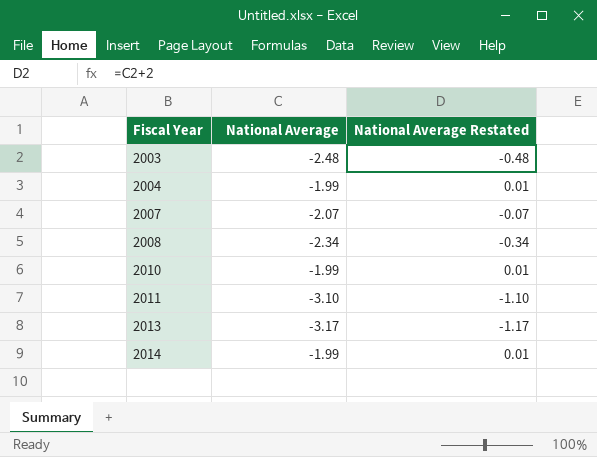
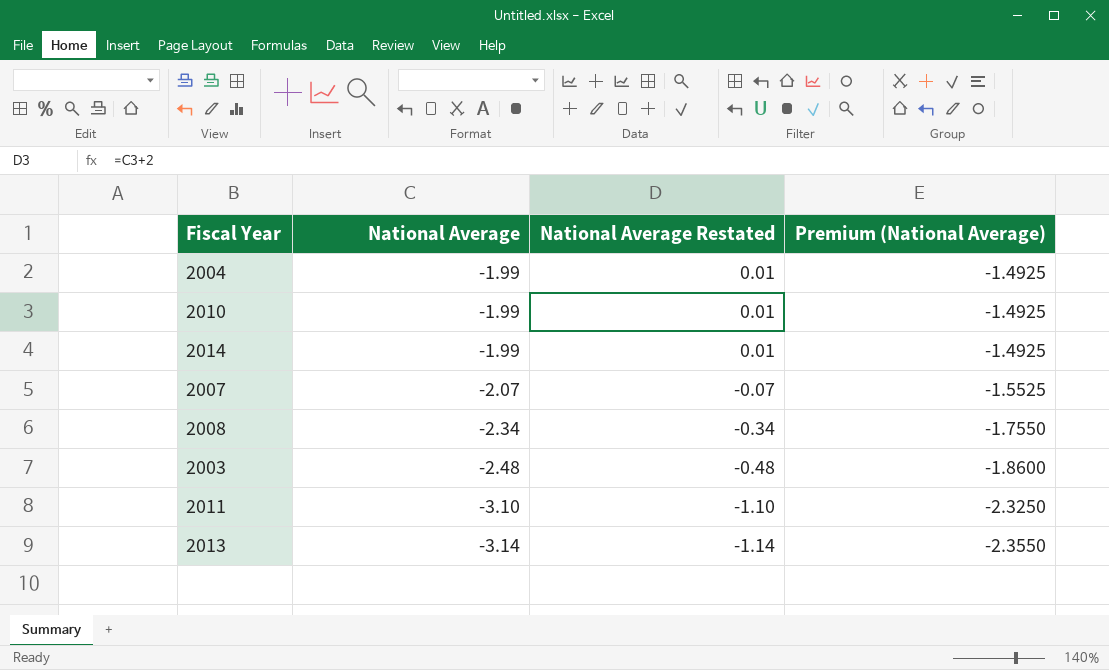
row order: Fiscal Year ascending -> National Average descending
column Premium (National Average) | formula: none -> [National Average] * 0.75
2013 | National Average: -3.17 -> -3.14
2013 | National Average Restated: -1.17 -> -1.14

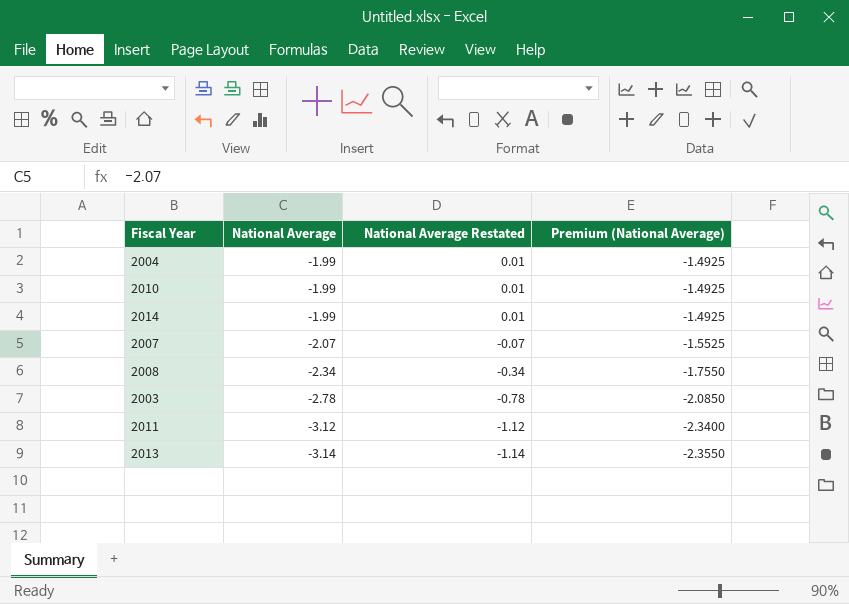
2003 | National Average: -2.48 -> -2.78
2003 | National Average Restated: -0.48 -> -0.78
2003 | Premium (National Average): -1.8600 -> -2.0850
2011 | National Average: -3.10 -> -3.12
2011 | National Average Restated: -1.10 -> -1.12
2011 | Premium (National Average): -2.3250 -> -2.3400

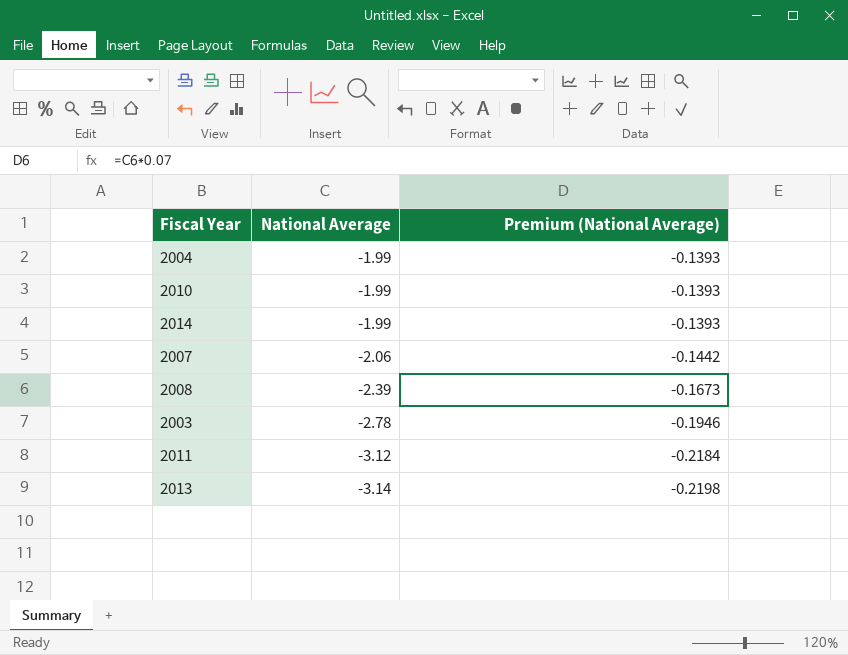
column National Average Restated | formula: [National Average] + 2 -> none
column Premium (National Average) | formula: [National Average] * 0.75 -> [National Average] * 0.07
2007 | National Average: -2.07 -> -2.06
2008 | National Average: -2.34 -> -2.39

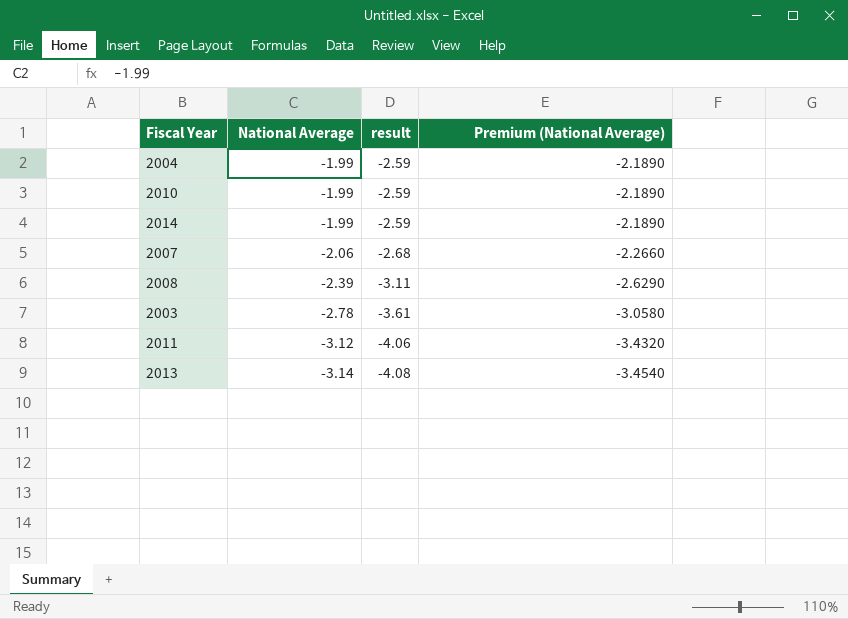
column result | formula: none -> [National Average] * 1.3
column Premium (National Average) | formula: [National Average] * 0.07 -> [National Average] * 1.1

